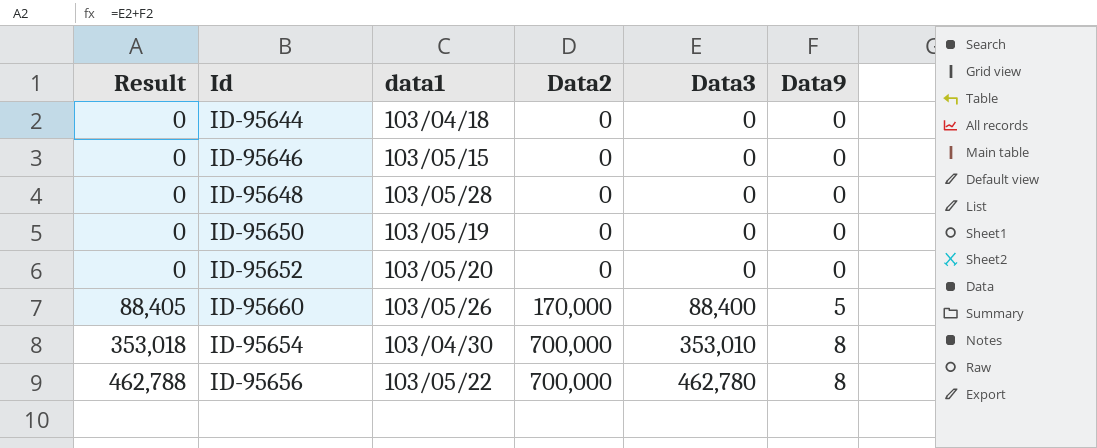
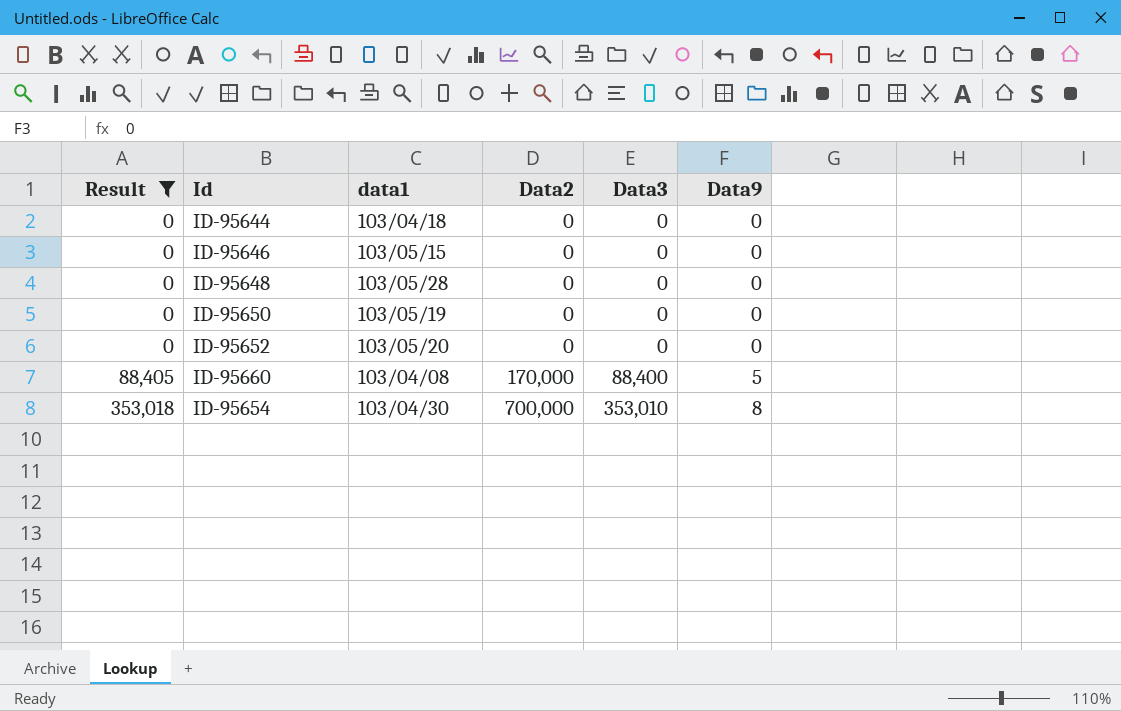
filter: none -> Result != 462,788
ID-95660 | data1: 103/05/26 -> 103/04/08

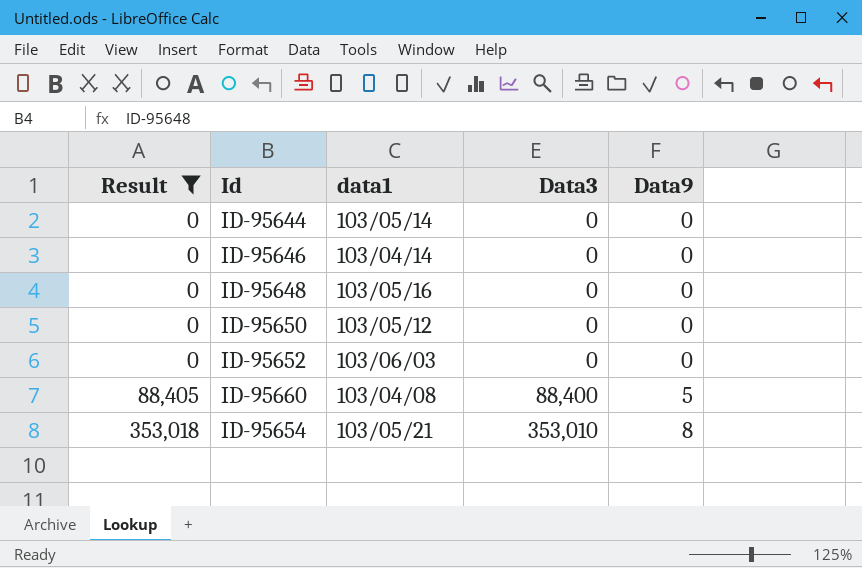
column Data2 | position: 4 -> none
ID-95644 | data1: 103/04/18 -> 103/05/14
ID-95646 | data1: 103/05/15 -> 103/04/14
ID-95648 | data1: 103/05/28 -> 103/05/16
ID-95650 | data1: 103/05/19 -> 103/05/12
ID-95652 | data1: 103/05/20 -> 103/06/03
ID-95654 | data1: 103/04/30 -> 103/05/21

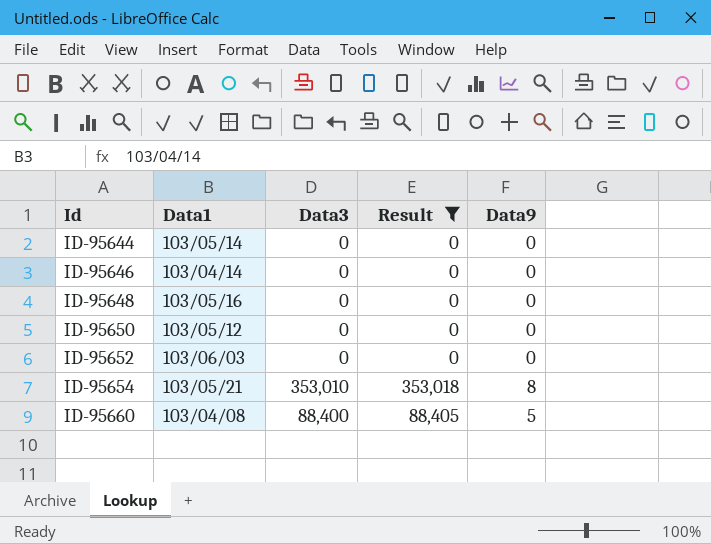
row order: Result ascending -> Id ascending
column name: data1 -> Data1
column Result | position: 1 -> 4

